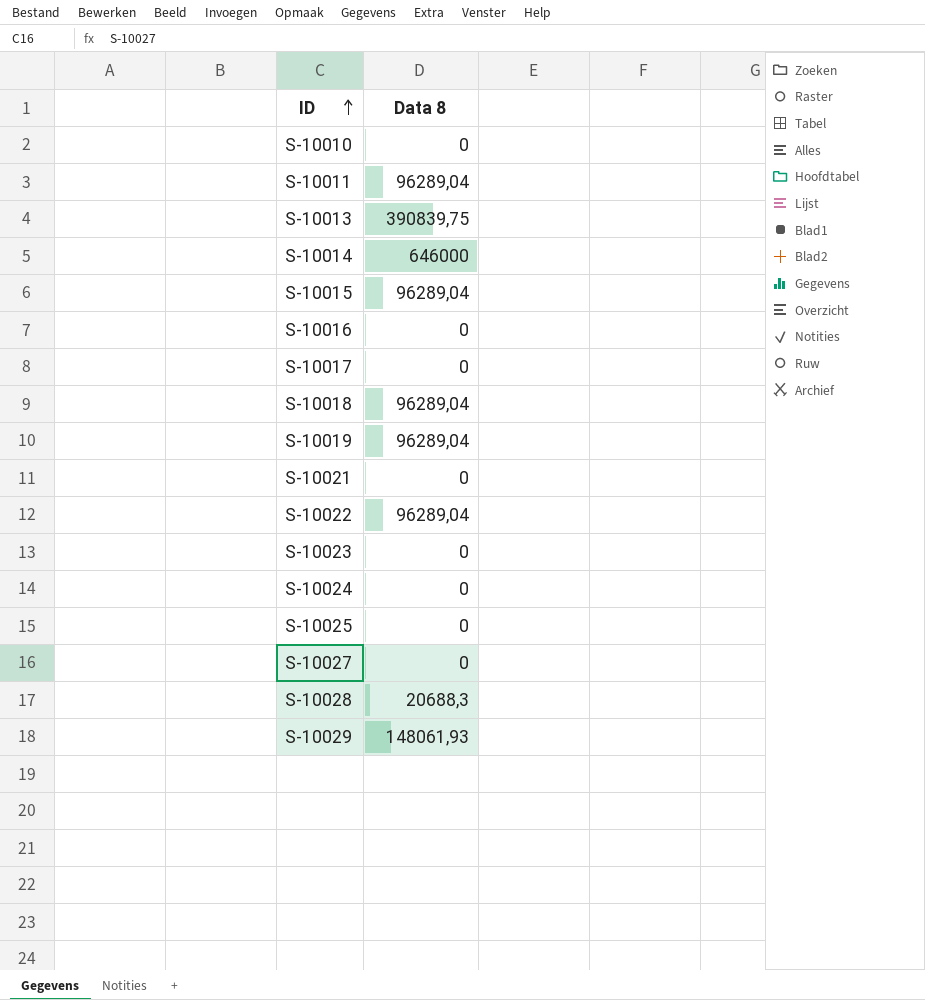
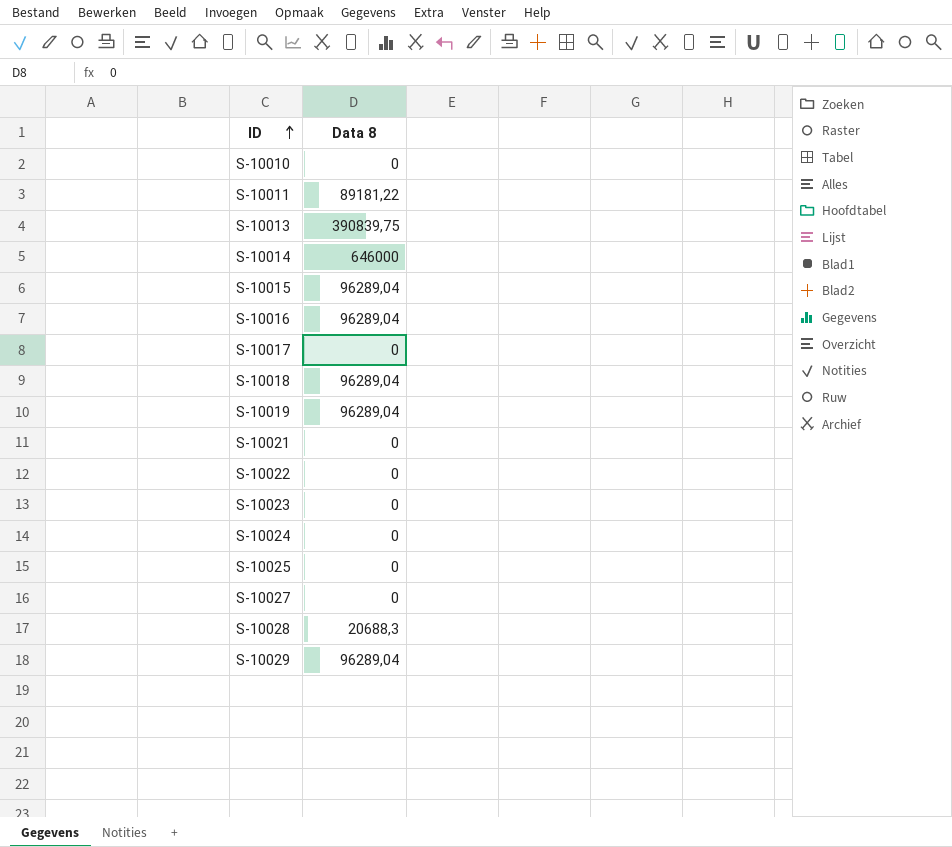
S-10011 | Data 8: 96289,04 -> 89181,22
S-10016 | Data 8: 0 -> 96289,04
S-10022 | Data 8: 96289,04 -> 0
S-10029 | Data 8: 148061,93 -> 96289,04

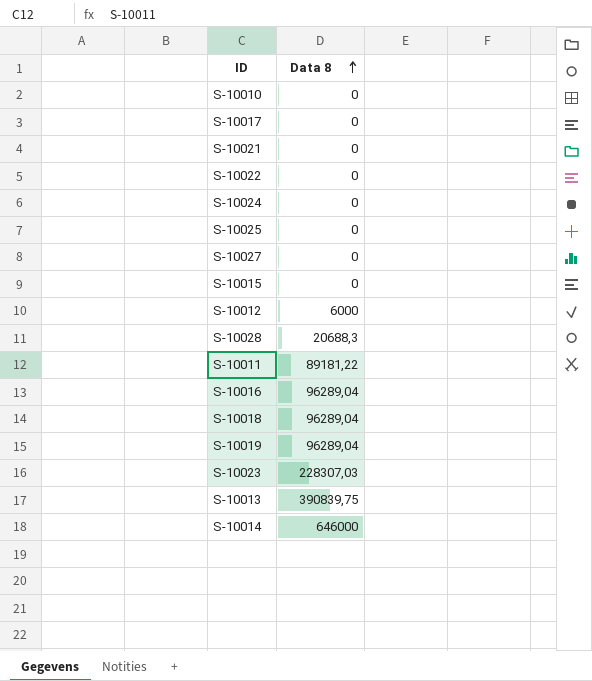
row order: ID ascending -> Data 8 ascending
row S-10029: 96289,04 -> none
S-10015 | Data 8: 96289,04 -> 0
row S-10012: none -> 6000
S-10023 | Data 8: 0 -> 228307,03

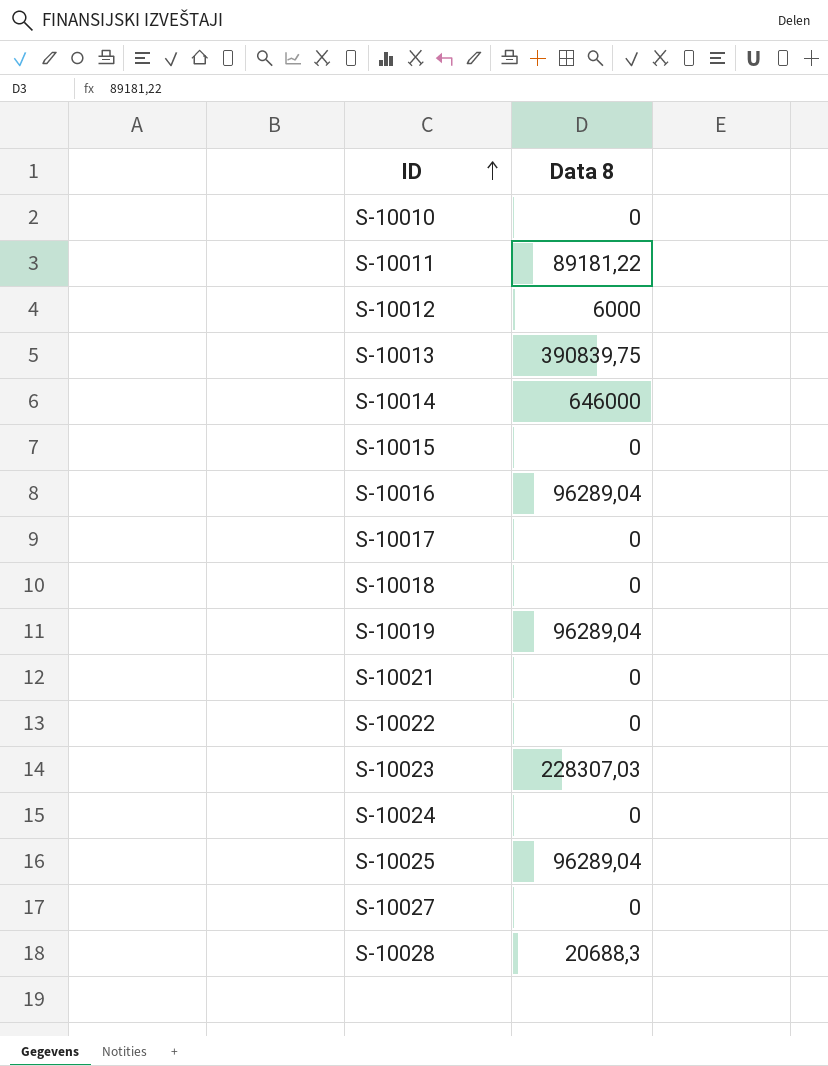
row order: Data 8 ascending -> ID ascending
S-10018 | Data 8: 96289,04 -> 0
S-10025 | Data 8: 0 -> 96289,04

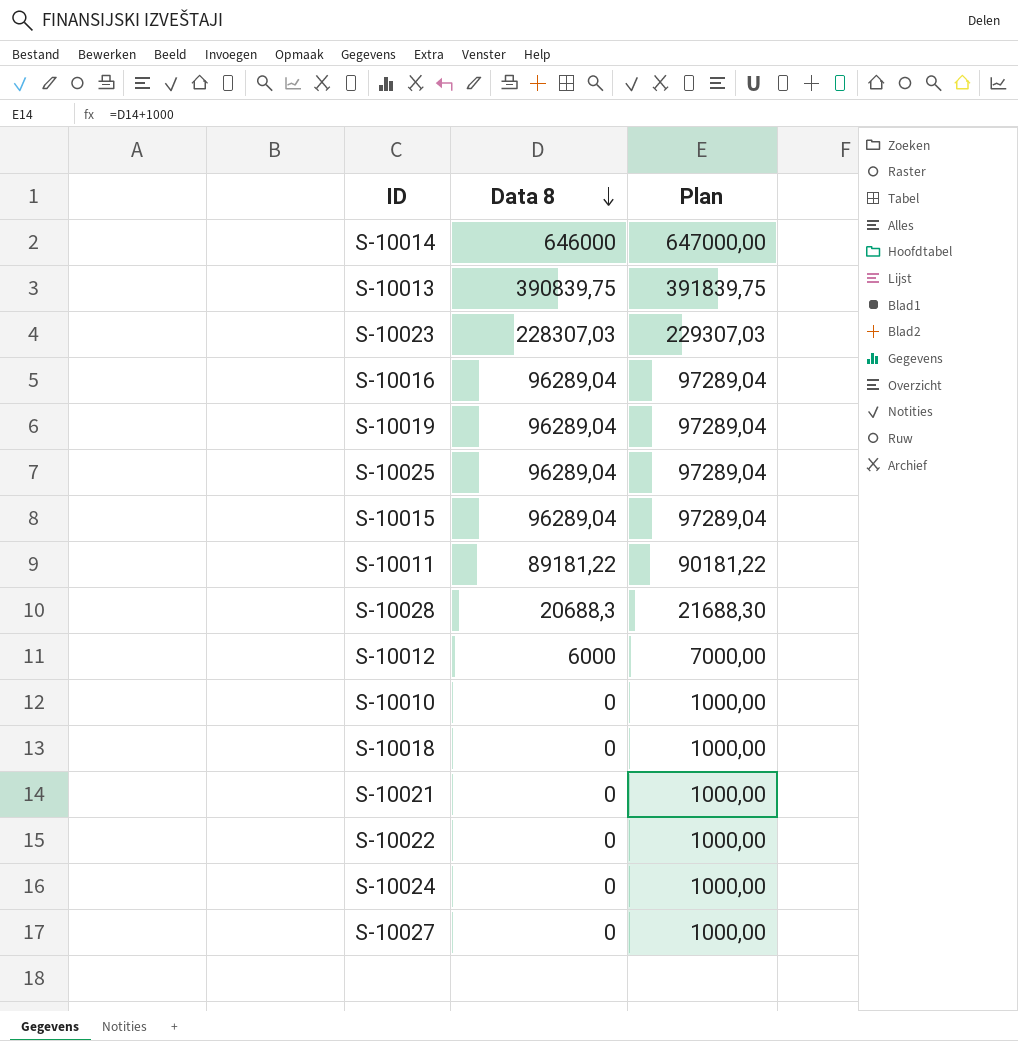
row order: ID ascending -> Data 8 descending
column Plan | formula: none -> [Data 8] + 1000
row S-10017: 0 -> none
S-10015 | Data 8: 0 -> 96289,04

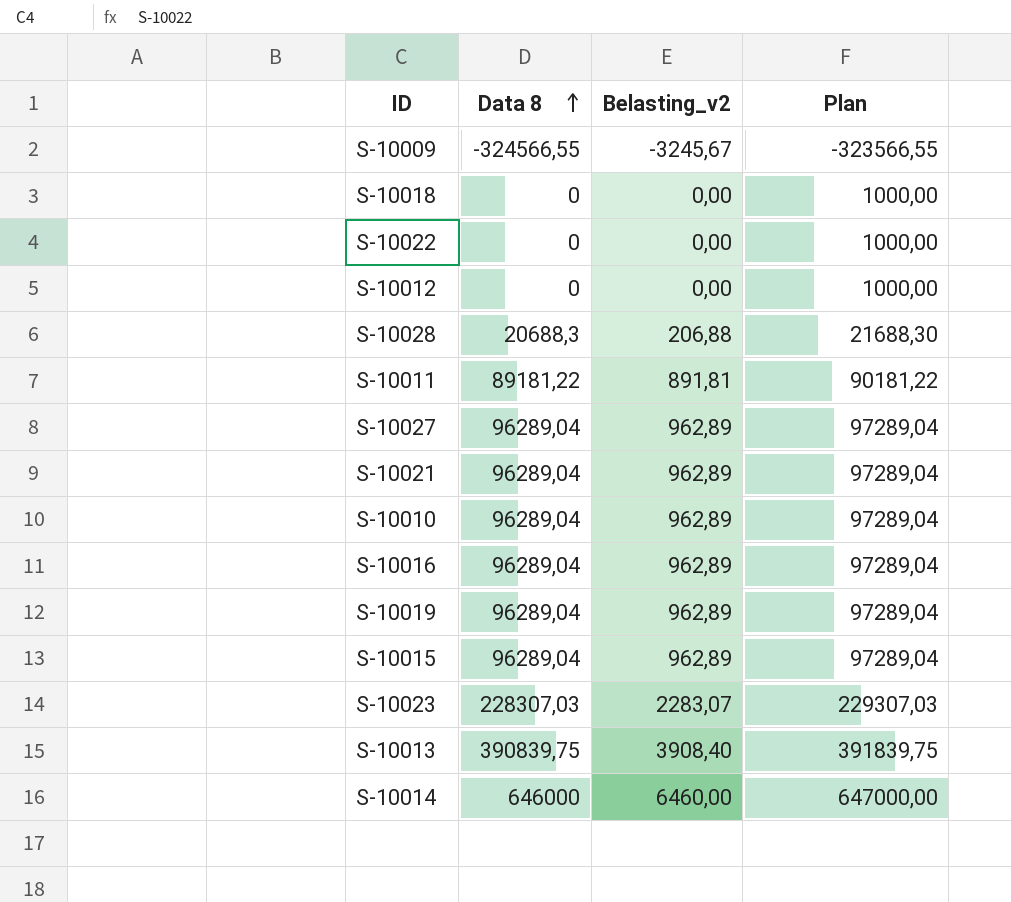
row order: Data 8 descending -> Data 8 ascending
column Belasting_v2 | formula: none -> [Data 8] * 0,01
row S-10025: 96289,04 | 97289,04 -> none
row S-10024: 0 | 1000,00 -> none
row S-10009: none -> -324566,55 | -3245,67 | -323566,55
S-10012 | Data 8: 6000 -> 0
S-10012 | Plan: 7000,00 -> 1000,00
S-10027 | Data 8: 0 -> 96289,04
S-10027 | Plan: 1000,00 -> 97289,04
S-10021 | Data 8: 0 -> 96289,04
S-10021 | Plan: 1000,00 -> 97289,04
S-10010 | Data 8: 0 -> 96289,04
S-10010 | Plan: 1000,00 -> 97289,04

